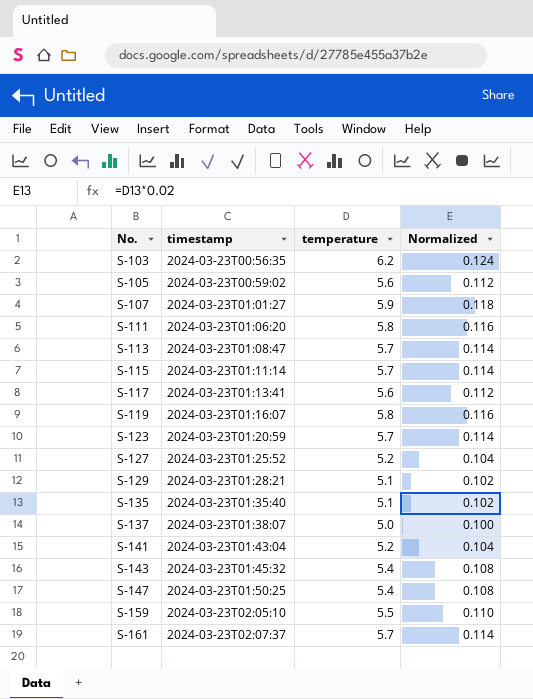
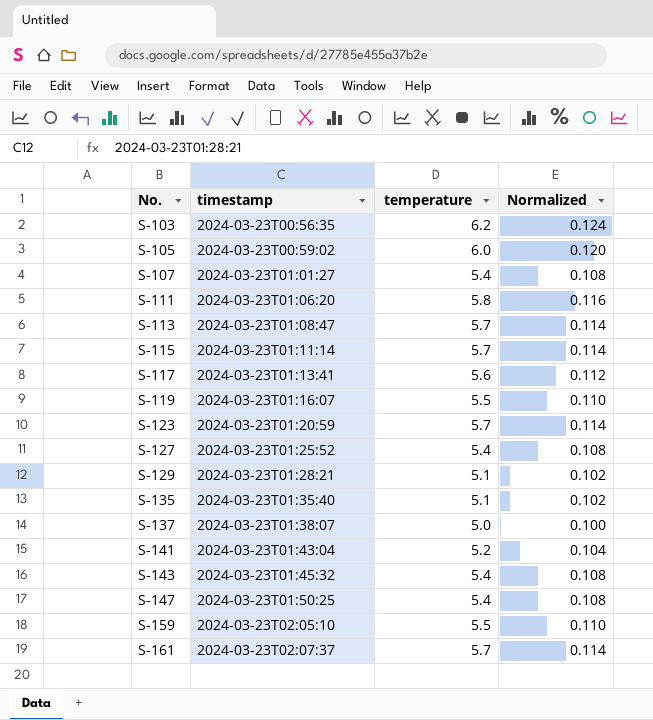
S-105 | temperature: 5.6 -> 6.0
S-105 | Normalized: 0.112 -> 0.120
S-107 | temperature: 5.9 -> 5.4
S-107 | Normalized: 0.118 -> 0.108
S-119 | temperature: 5.8 -> 5.5
S-119 | Normalized: 0.116 -> 0.110
S-127 | temperature: 5.2 -> 5.4
S-127 | Normalized: 0.104 -> 0.108

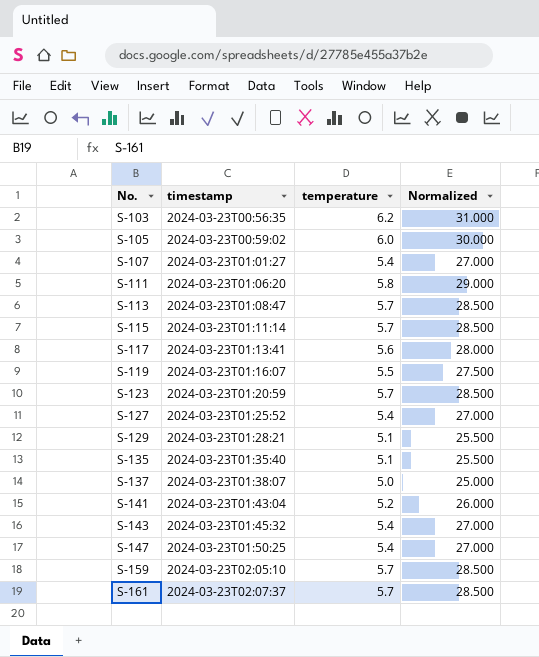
column Normalized | formula: [temperature] * 0.02 -> [temperature] * 5
S-159 | temperature: 5.5 -> 5.7

